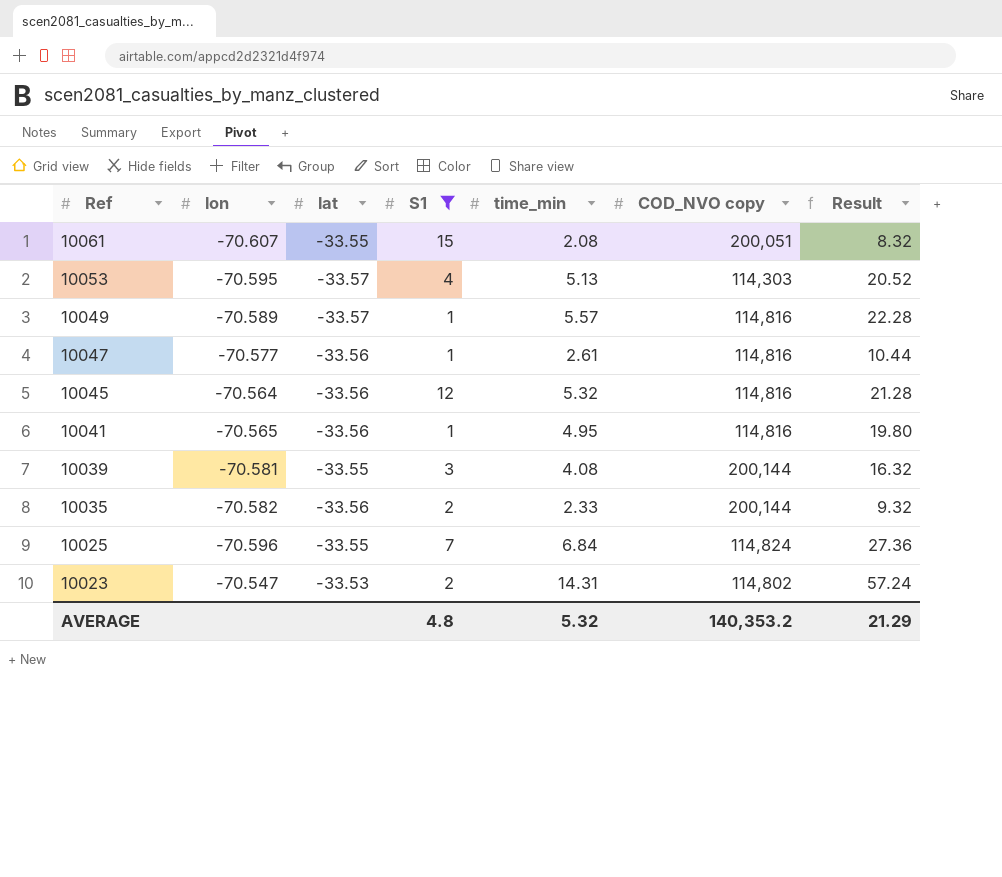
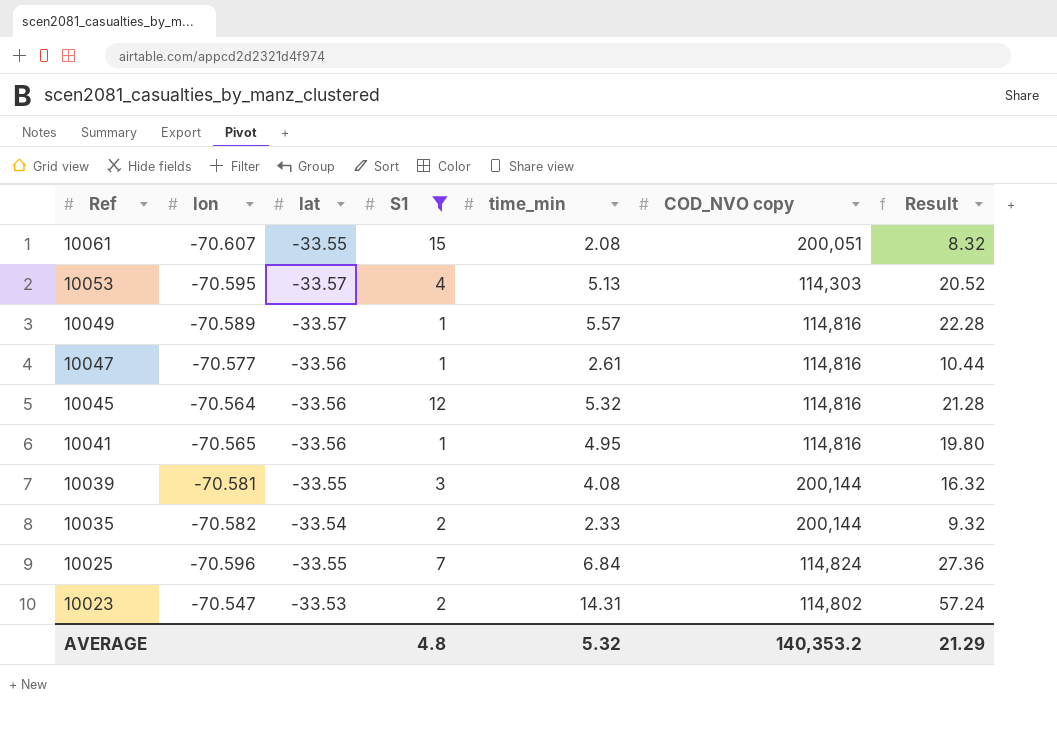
10035 | lat: -33.56 -> -33.54

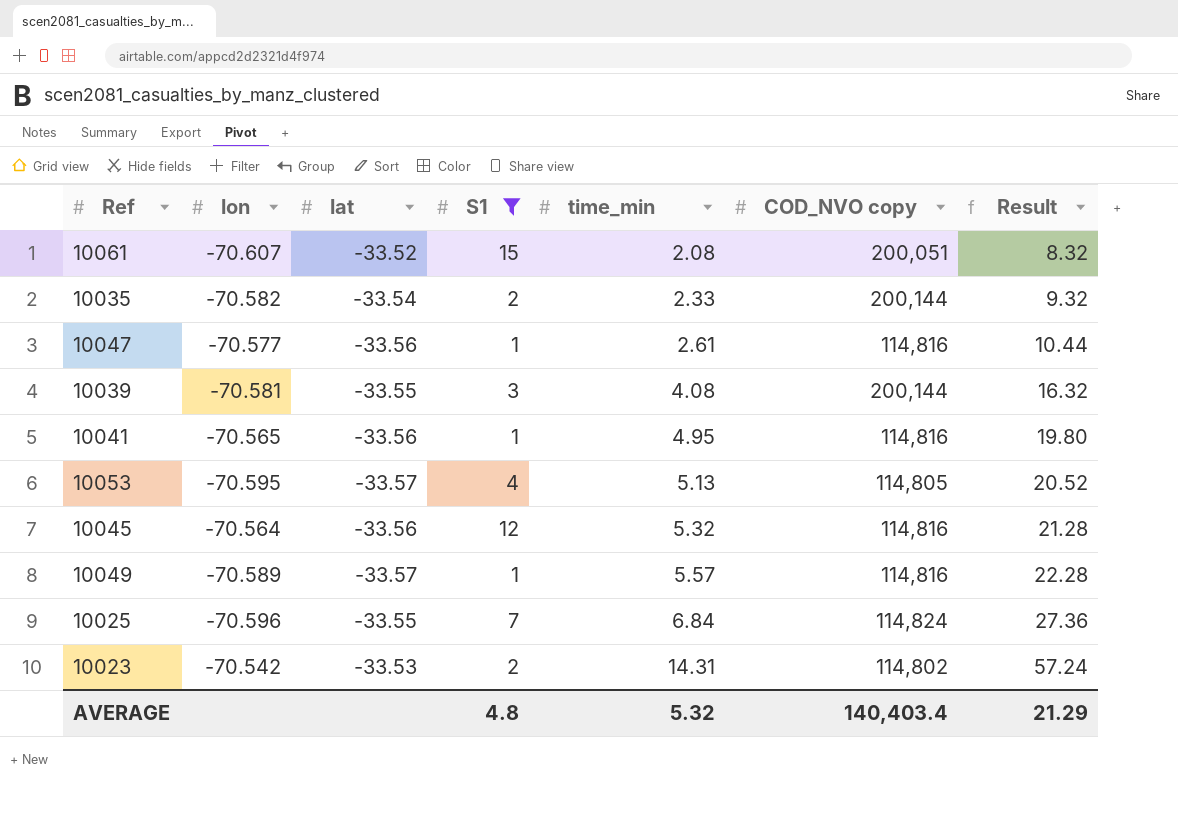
row order: Ref descending -> time_min ascending
10061 | lat: -33.55 -> -33.52
10053 | COD_NVO copy: 114,303 -> 114,805
10023 | lon: -70.547 -> -70.542
AVERAGE | COD_NVO copy: 140,353.2 -> 140,403.4

